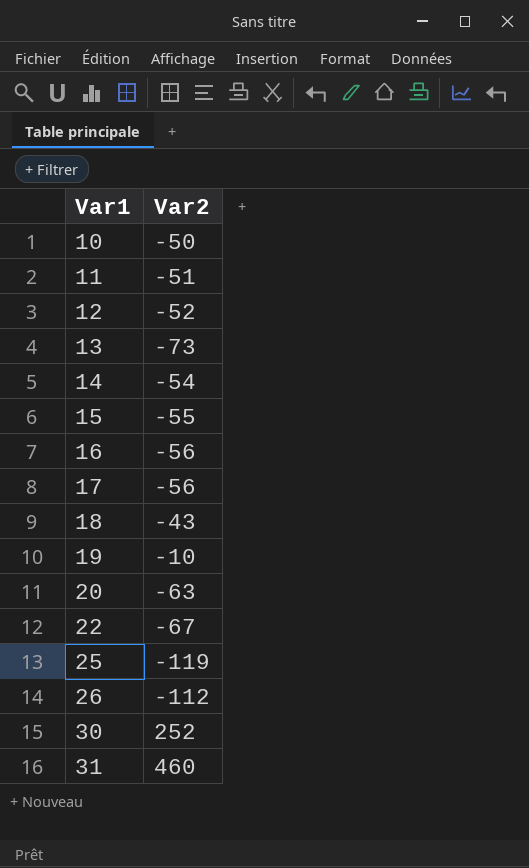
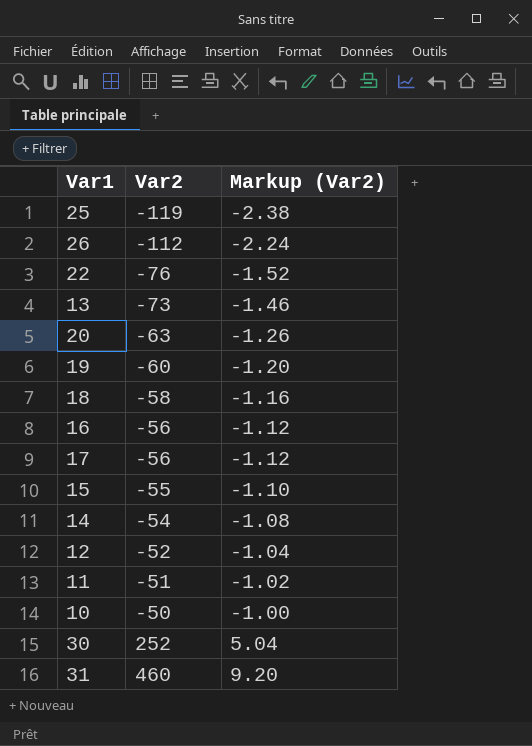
row order: Var1 ascending -> Var2 ascending
column Markup (Var2) | formula: none -> [Var2] * 0.02
22 | Var2: -67 -> -76
19 | Var2: -10 -> -60
18 | Var2: -43 -> -58

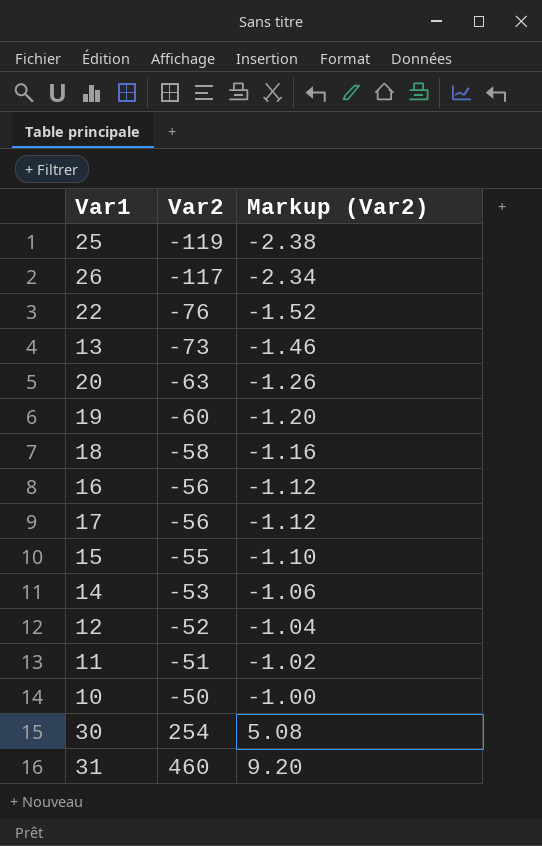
26 | Var2: -112 -> -117
26 | Markup (Var2): -2.24 -> -2.34
14 | Var2: -54 -> -53
14 | Markup (Var2): -1.08 -> -1.06
30 | Var2: 252 -> 254
30 | Markup (Var2): 5.04 -> 5.08

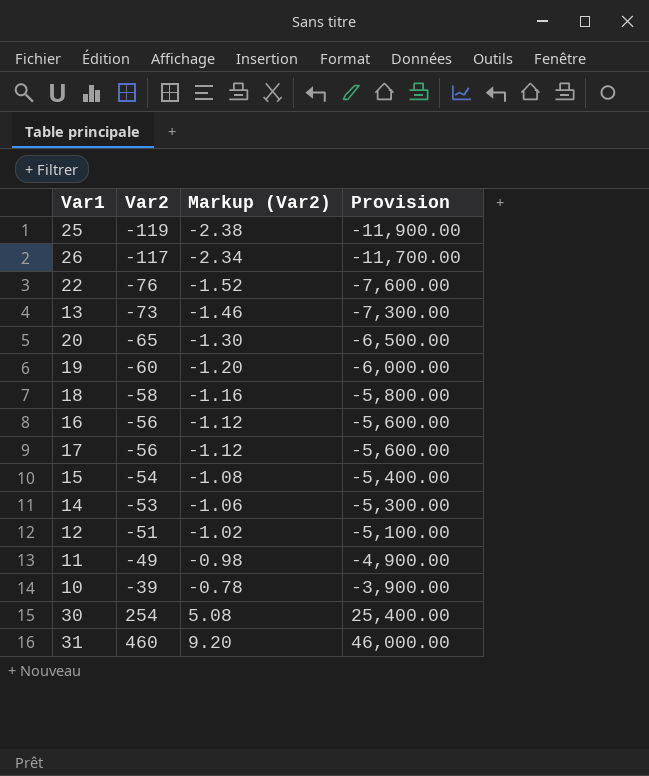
column Provision | formula: none -> [Var2] * 100
20 | Var2: -63 -> -65
20 | Markup (Var2): -1.26 -> -1.30
15 | Var2: -55 -> -54
15 | Markup (Var2): -1.10 -> -1.08
12 | Var2: -52 -> -51
12 | Markup (Var2): -1.04 -> -1.02
11 | Var2: -51 -> -49
11 | Markup (Var2): -1.02 -> -0.98
10 | Var2: -50 -> -39
10 | Markup (Var2): -1.00 -> -0.78

